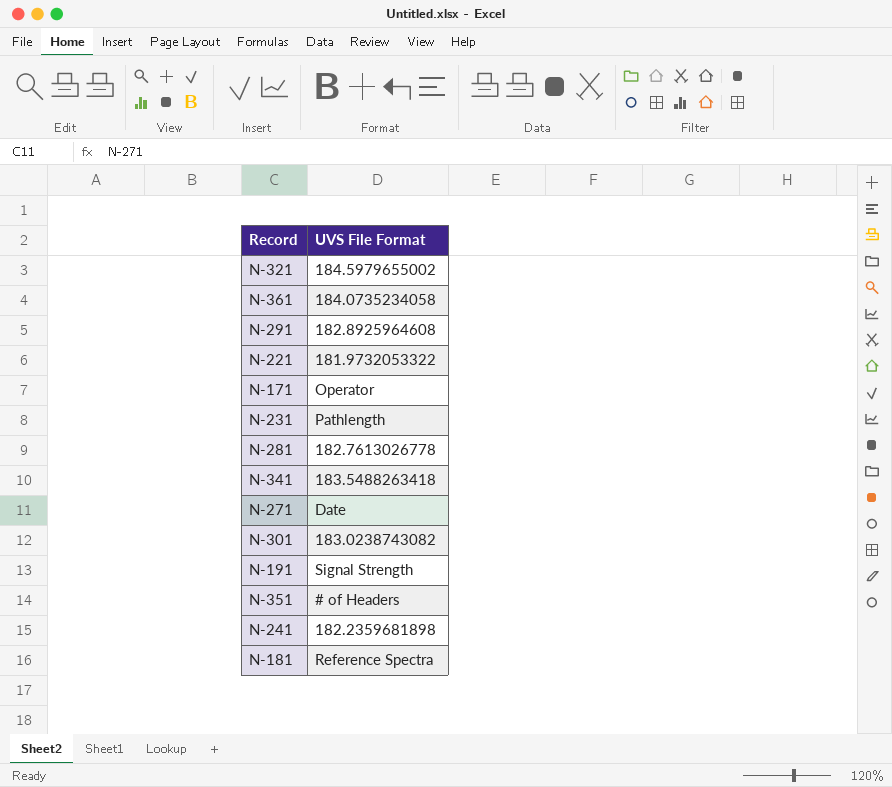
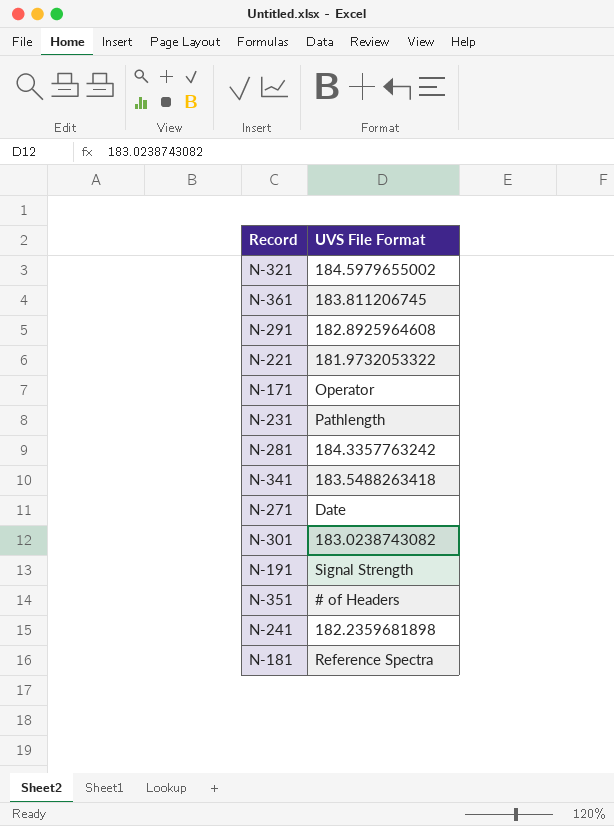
N-361 | UVS File Format: 184.0735234058 -> 183.811206745
N-281 | UVS File Format: 182.7613026778 -> 184.3357763242

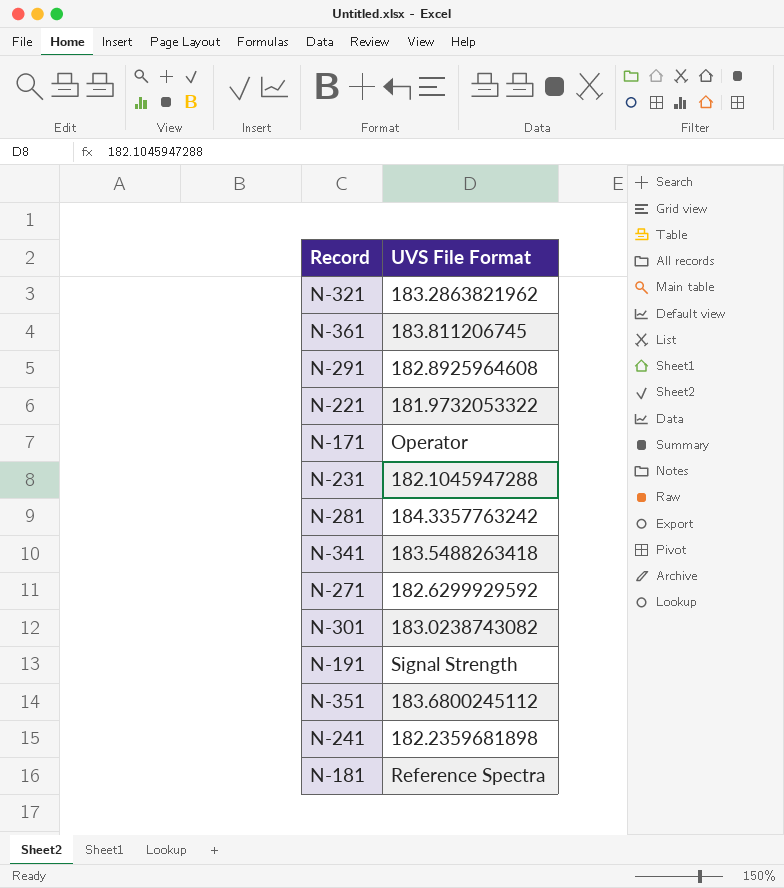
N-321 | UVS File Format: 184.5979655002 -> 183.2863821962
N-231 | UVS File Format: Pathlength -> 182.1045947288
N-271 | UVS File Format: Date -> 182.6299929592
N-351 | UVS File Format: # of Headers -> 183.6800245112

